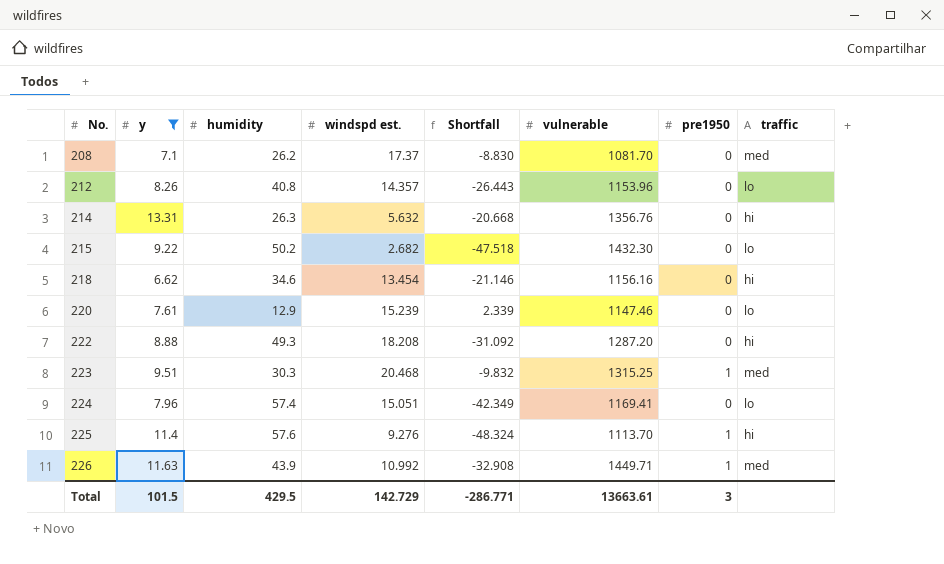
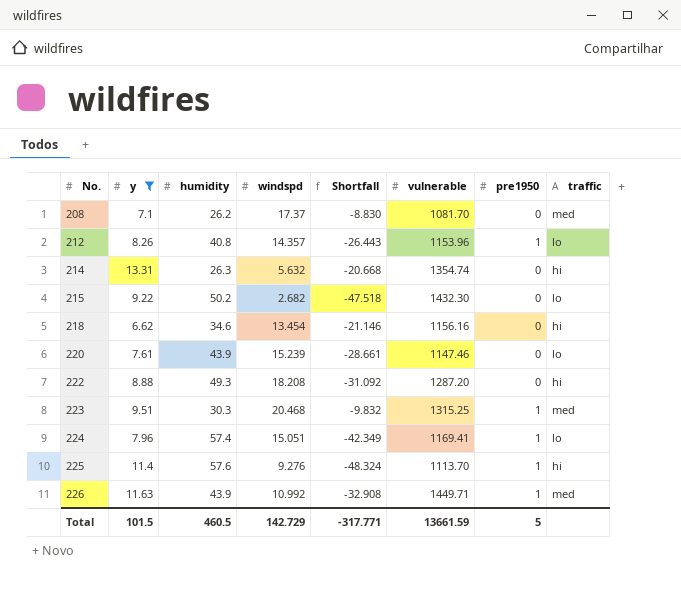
column name: windspd est. -> windspd
212 | pre1950: 0 -> 1
214 | vulnerable: 1356.76 -> 1354.74
220 | humidity: 12.9 -> 43.9
220 | Shortfall: 2.339 -> -28.661
224 | pre1950: 0 -> 1
Total | humidity: 429.5 -> 460.5
Total | Shortfall: -286.771 -> -317.771
Total | vulnerable: 13663.61 -> 13661.59
Total | pre1950: 3 -> 5

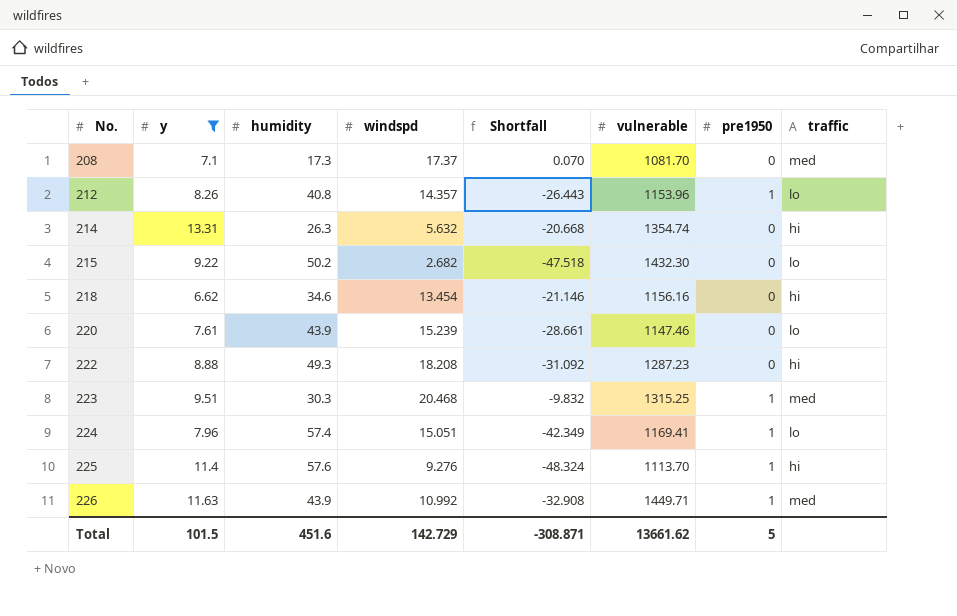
208 | humidity: 26.2 -> 17.3
208 | Shortfall: -8.830 -> 0.070
222 | vulnerable: 1287.20 -> 1287.23
Total | humidity: 460.5 -> 451.6
Total | Shortfall: -317.771 -> -308.871
Total | vulnerable: 13661.59 -> 13661.62

